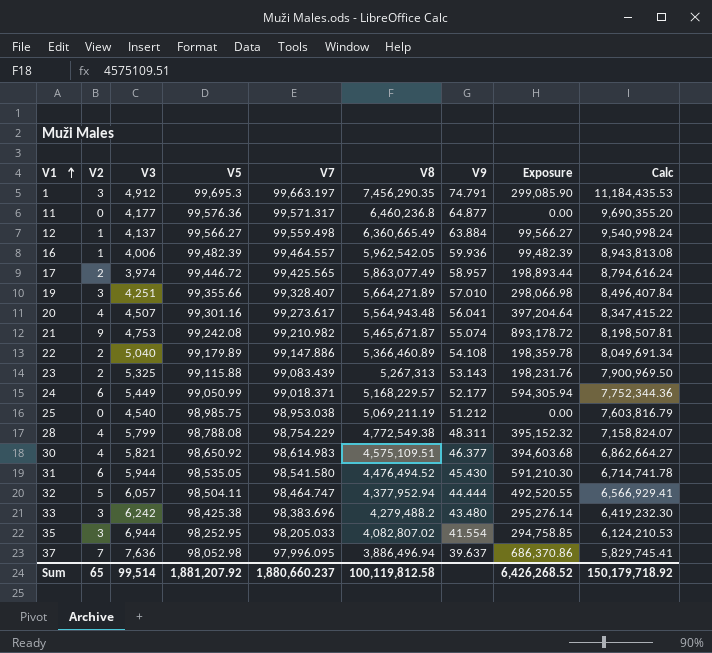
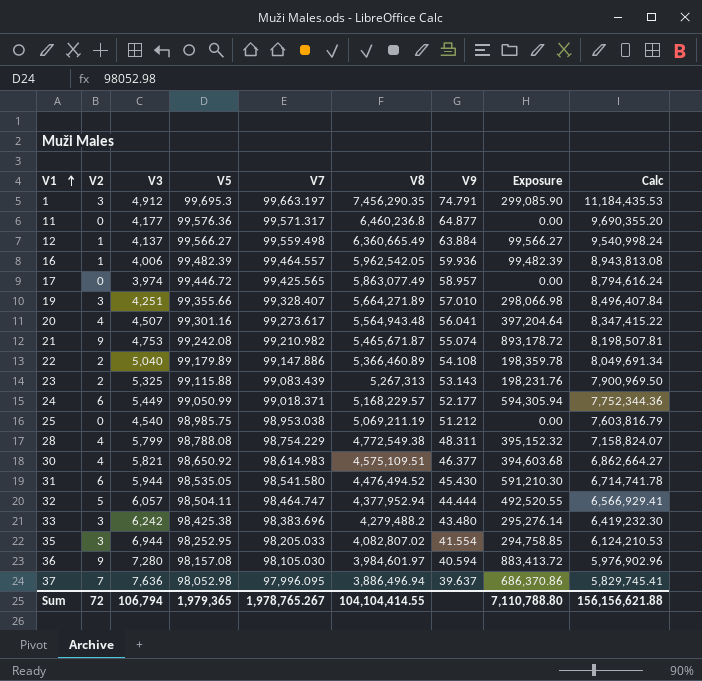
17 | V2: 2 -> 0
17 | Exposure: 198,893.44 -> 0.00
row 36: none -> 9 | 7,280 | 98,157.08 | 98,105.030 | 3,984,601.97 | 40.594 | 883,413.72 | 5,976,902.96
Sum | V2: 65 -> 72
Sum | V3: 99,514 -> 106,794
Sum | V5: 1,881,207.92 -> 1,979,365
Sum | V7: 1,880,660.237 -> 1,978,765.267
Sum | V8: 100,119,812.58 -> 104,104,414.55
Sum | Exposure: 6,426,268.52 -> 7,110,788.80
Sum | Calc: 150,179,718.92 -> 156,156,621.88

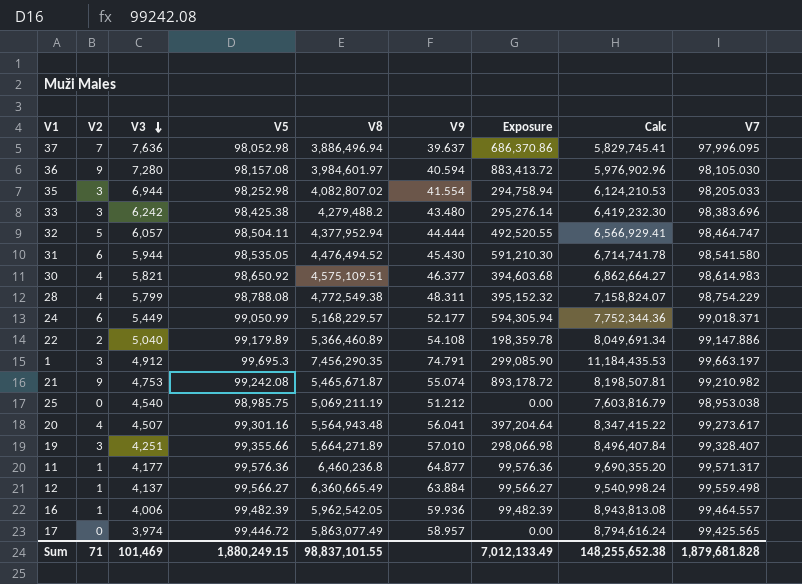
row order: V1 ascending -> V3 descending
column V7 | position: 5 -> 9
row 23: 2 | 5,325 | 99,115.88 | 99,083.439 | 5,267,313 | 53.143 | 198,231.76 | 7,900,969.50 -> none
35 | V5: 98,252.95 -> 98,252.98
35 | Exposure: 294,758.85 -> 294,758.94
11 | V2: 0 -> 1
11 | Exposure: 0.00 -> 99,576.36
Sum | V2: 72 -> 71
Sum | V3: 106,794 -> 101,469
Sum | V5: 1,979,365 -> 1,880,249.15
Sum | V8: 104,104,414.55 -> 98,837,101.55
Sum | Exposure: 7,110,788.80 -> 7,012,133.49
Sum | Calc: 156,156,621.88 -> 148,255,652.38
Sum | V7: 1,978,765.267 -> 1,879,681.828

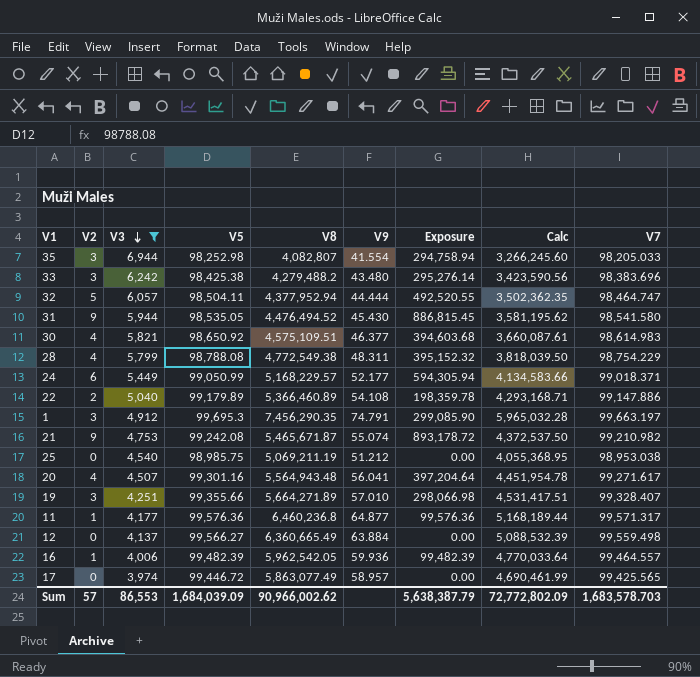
filter: none -> V3 <= 6,944
column Calc | formula: [V8] * 1.5 -> [V8] * 0.8
35 | V8: 4,082,807.02 -> 4,082,807
31 | V2: 6 -> 9
31 | Exposure: 591,210.30 -> 886,815.45
20 | V7: 99,273.617 -> 99,271.617
12 | V2: 1 -> 0
12 | Exposure: 99,566.27 -> 0.00
Sum | V2: 71 -> 57
Sum | V3: 101,469 -> 86,553
Sum | V5: 1,880,249.15 -> 1,684,039.09
Sum | V8: 98,837,101.55 -> 90,966,002.62
Sum | Exposure: 7,012,133.49 -> 5,638,387.79
Sum | Calc: 148,255,652.38 -> 72,772,802.09
Sum | V7: 1,879,681.828 -> 1,683,578.703

